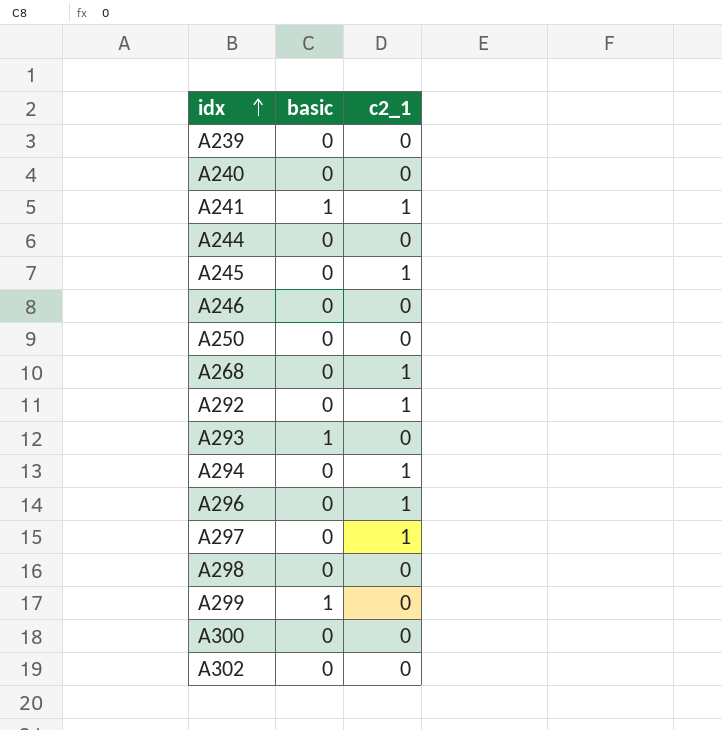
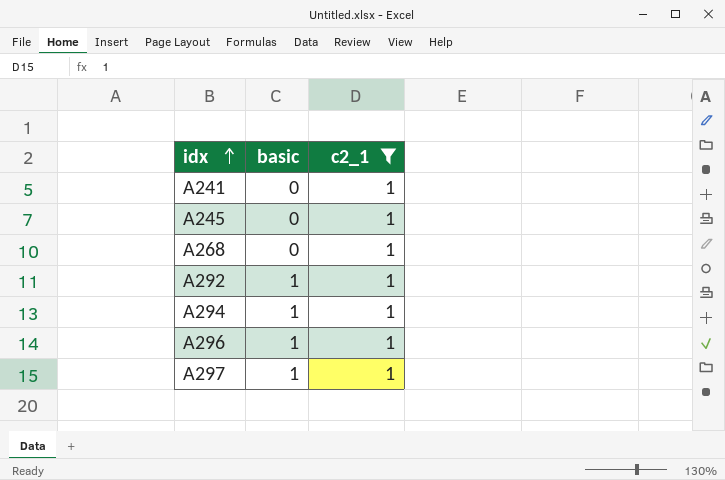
filter: none -> c2_1 = 1
A241 | basic: 1 -> 0
A292 | basic: 0 -> 1
A294 | basic: 0 -> 1
A296 | basic: 0 -> 1
A297 | basic: 0 -> 1

